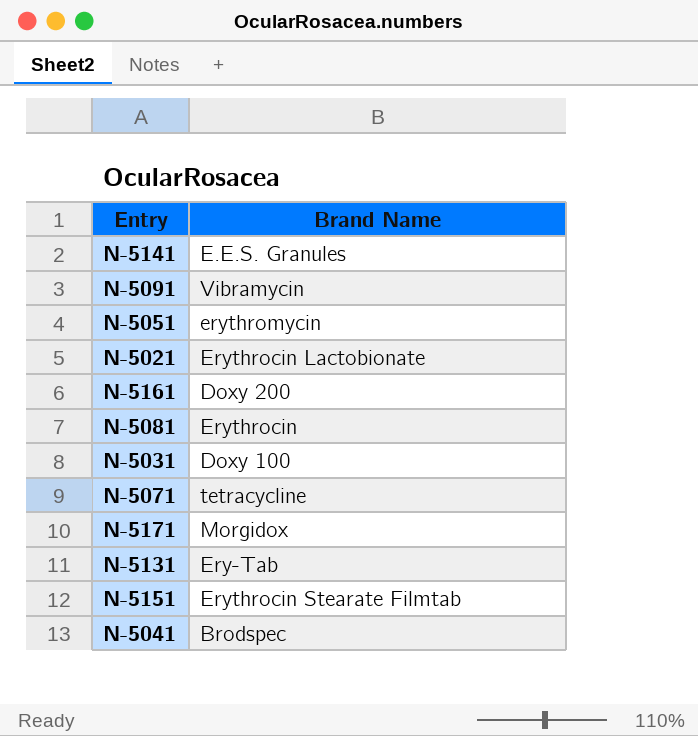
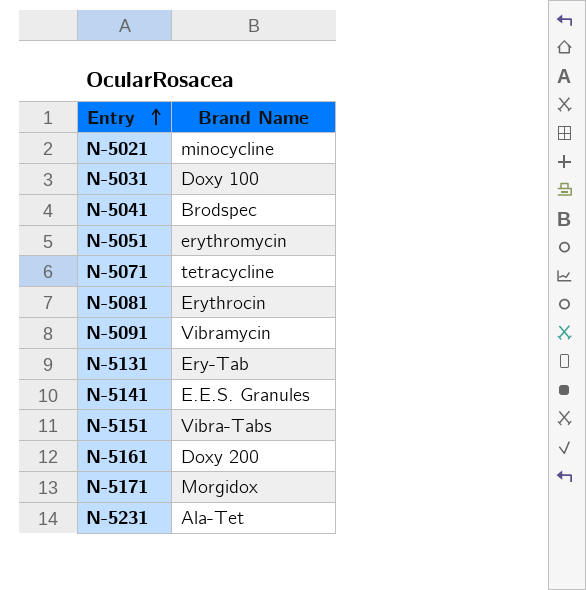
row order: none -> Entry ascending
N-5021 | Brand Name: Erythrocin Lactobionate -> minocycline
N-5151 | Brand Name: Erythrocin Stearate Filmtab -> Vibra-Tabs
row N-5231: none -> Ala-Tet

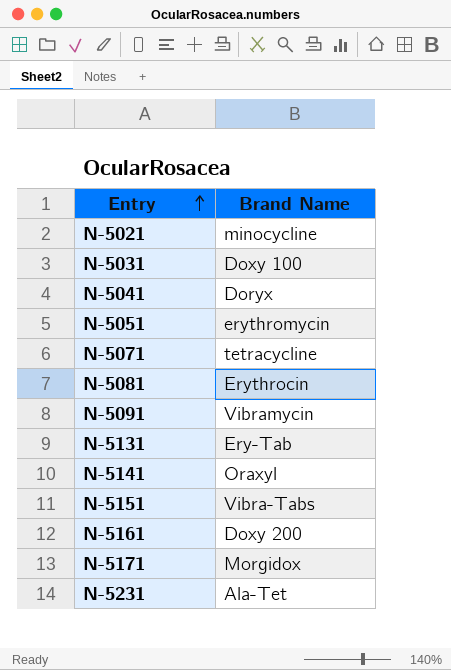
N-5041 | Brand Name: Brodspec -> Doryx
N-5141 | Brand Name: E.E.S. Granules -> Oraxyl

